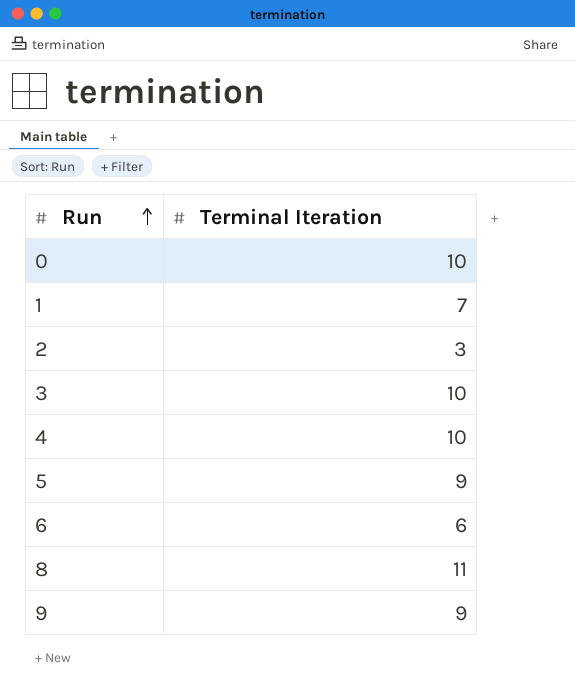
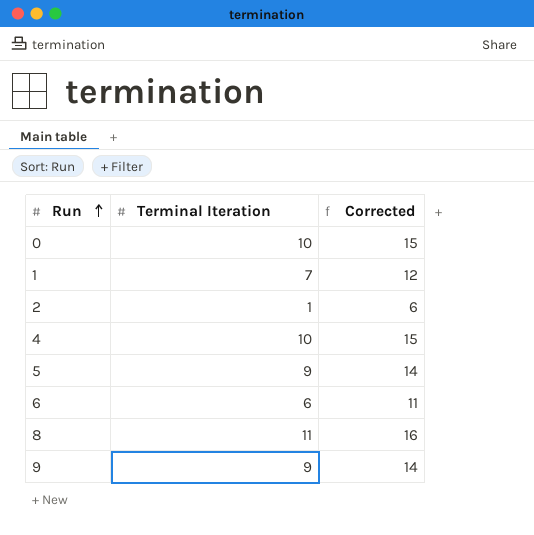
column Corrected | formula: none -> [Terminal Iteration] + 5
row 3: 10 -> none
2 | Terminal Iteration: 3 -> 1

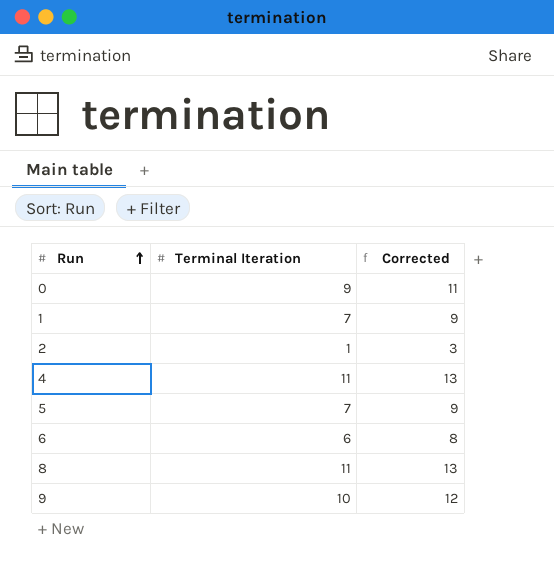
column Corrected | formula: [Terminal Iteration] + 5 -> [Terminal Iteration] + 2
0 | Terminal Iteration: 10 -> 9
4 | Terminal Iteration: 10 -> 11
5 | Terminal Iteration: 9 -> 7
9 | Terminal Iteration: 9 -> 10

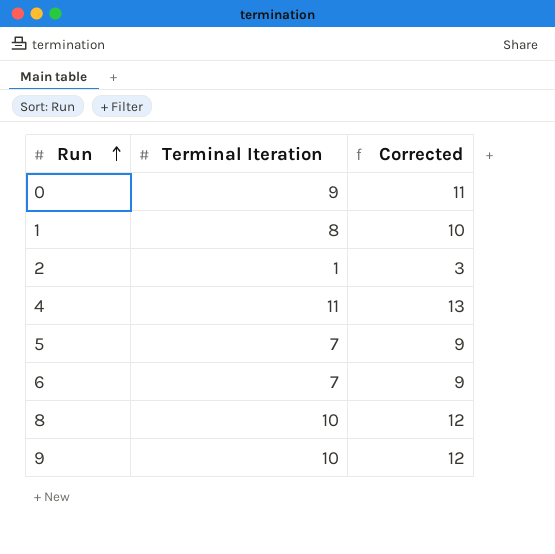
1 | Terminal Iteration: 7 -> 8
1 | Corrected: 9 -> 10
6 | Terminal Iteration: 6 -> 7
6 | Corrected: 8 -> 9
8 | Terminal Iteration: 11 -> 10
8 | Corrected: 13 -> 12

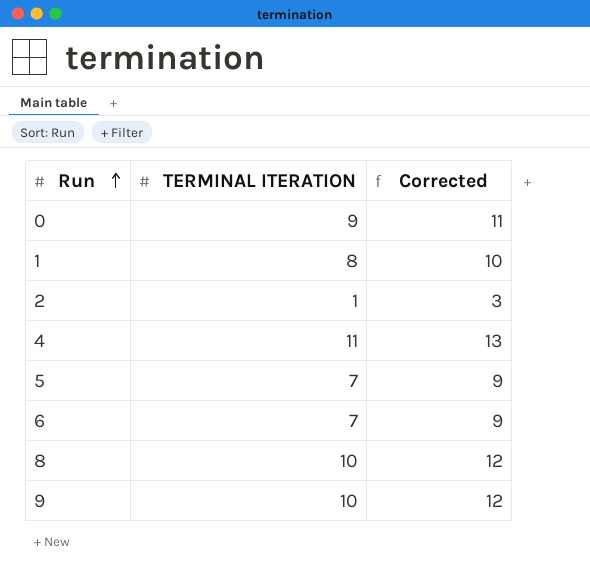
column name: Terminal Iteration -> TERMINAL ITERATION

